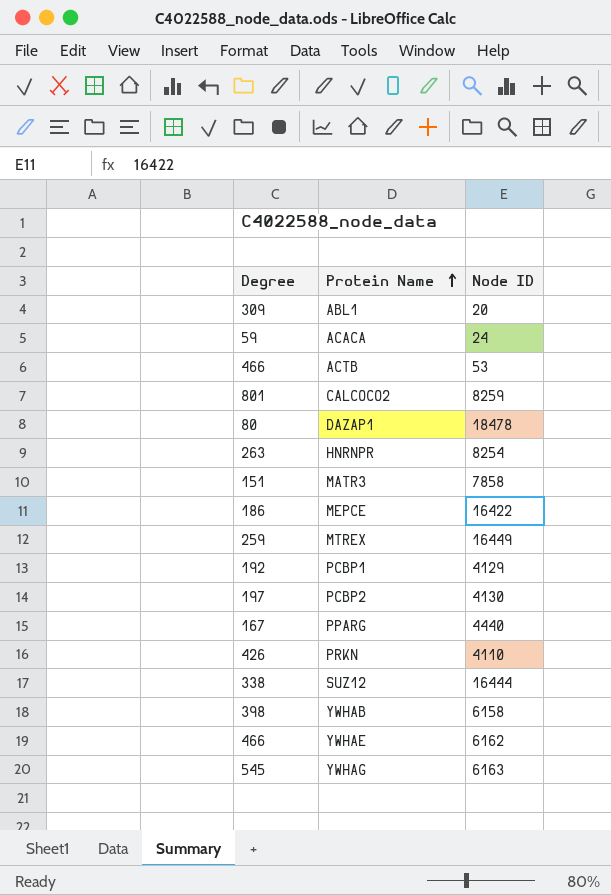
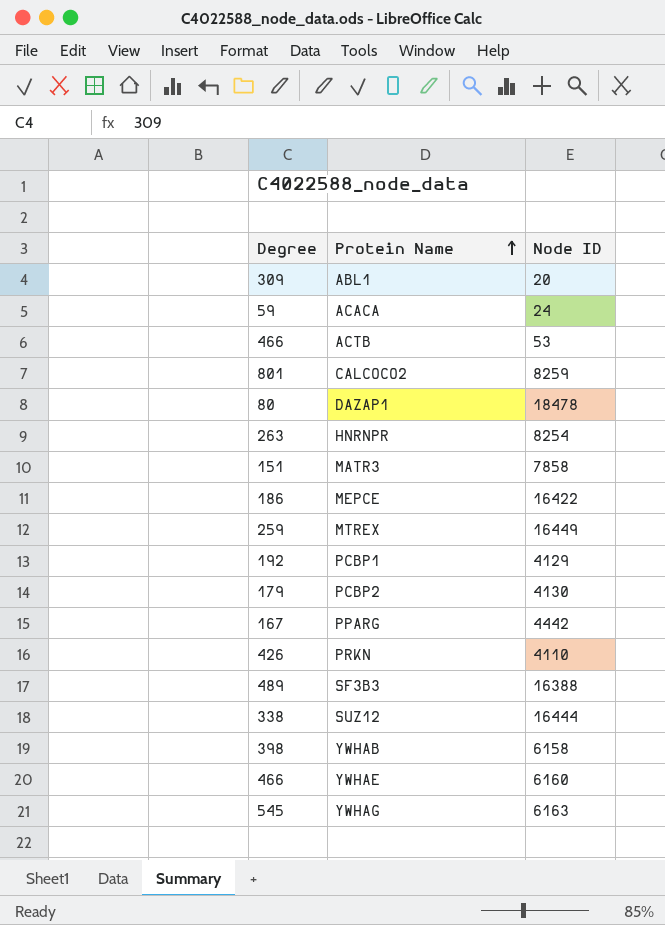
PCBP2 | Degree: 197 -> 179
PPARG | Node ID: 4440 -> 4442
row SF3B3: none -> 489 | 16388
YWHAE | Node ID: 6162 -> 6160

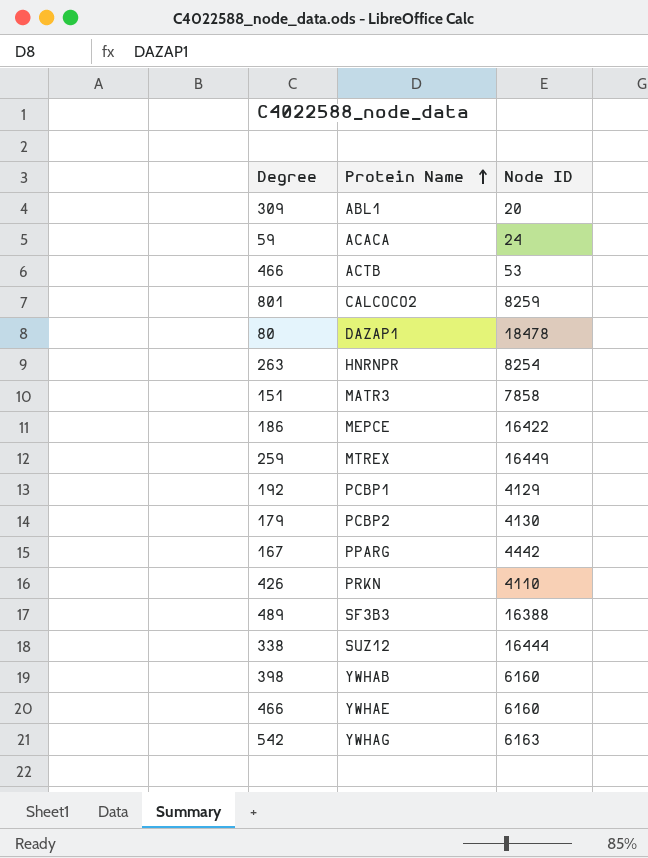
YWHAB | Node ID: 6158 -> 6160
YWHAG | Degree: 545 -> 542

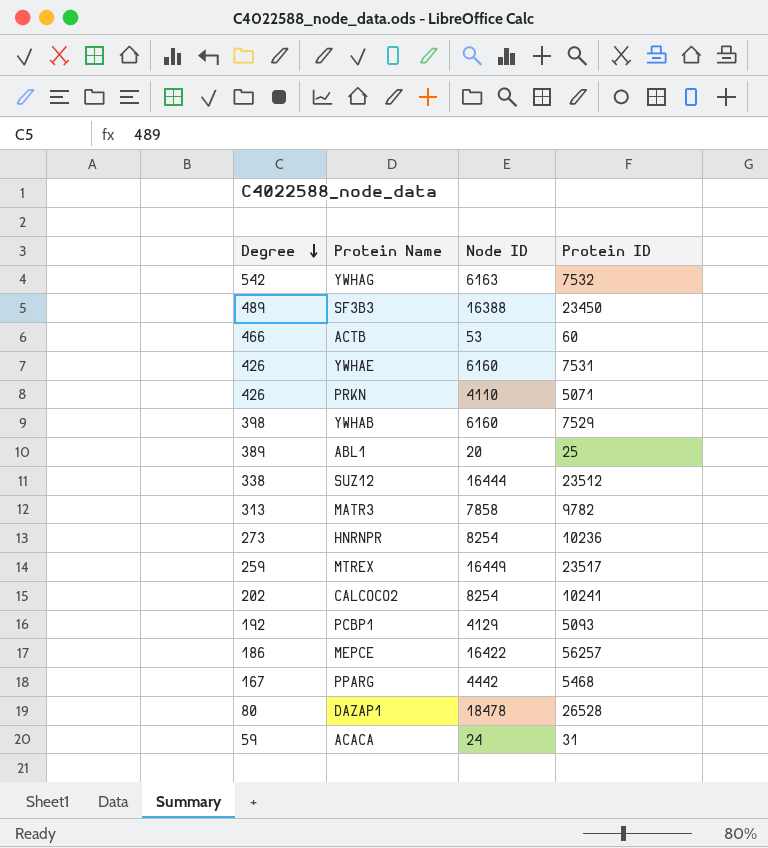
row order: Protein Name ascending -> Degree descending
column Protein ID | position: none -> 4
row PCBP2: 179 | 4130 -> none
YWHAE | Degree: 466 -> 426
ABL1 | Degree: 309 -> 389
MATR3 | Degree: 151 -> 313
HNRNPR | Degree: 263 -> 273
CALCOCO2 | Degree: 801 -> 202
CALCOCO2 | Node ID: 8259 -> 8254

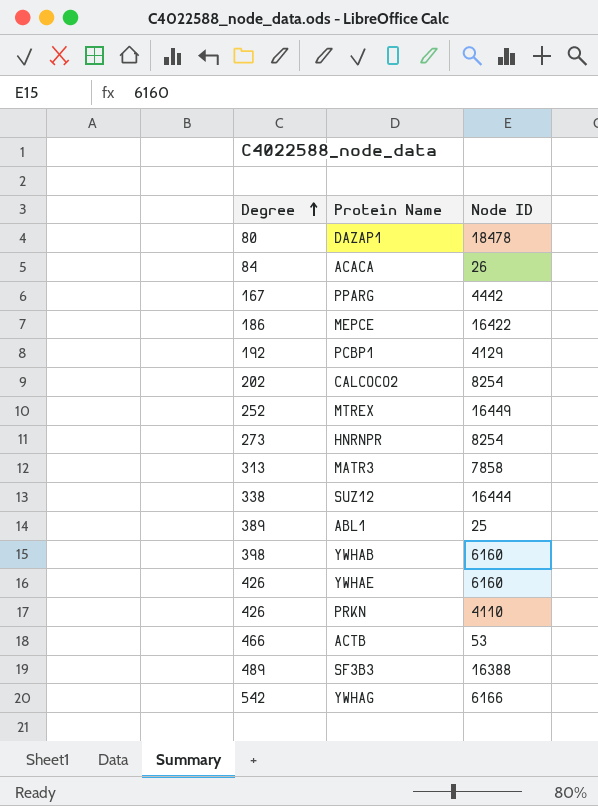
row order: Degree descending -> Degree ascending
column Protein ID | position: 4 -> none
ACACA | Degree: 59 -> 84
ACACA | Node ID: 24 -> 26
MTREX | Degree: 259 -> 252
ABL1 | Node ID: 20 -> 25
YWHAG | Node ID: 6163 -> 6166

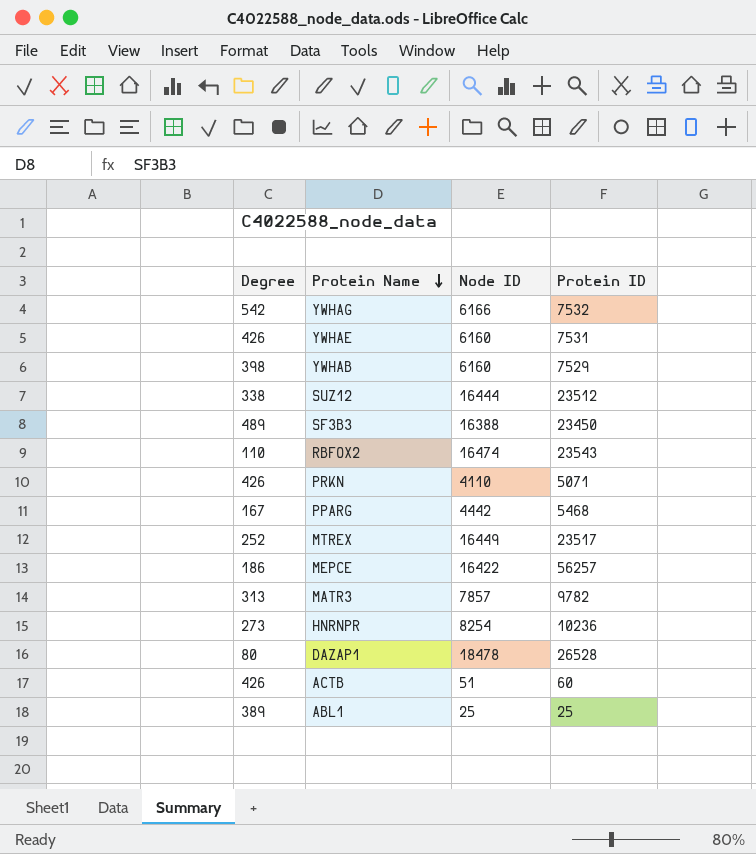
row order: Degree ascending -> Protein Name descending
column Protein ID | position: none -> 4
row ACACA: 84 | 26 -> none
row PCBP1: 192 | 4129 -> none
row CALCOCO2: 202 | 8254 -> none
row RBFOX2: none -> 110 | 16474 | 23543
MATR3 | Node ID: 7858 -> 7857
ACTB | Degree: 466 -> 426
ACTB | Node ID: 53 -> 51

